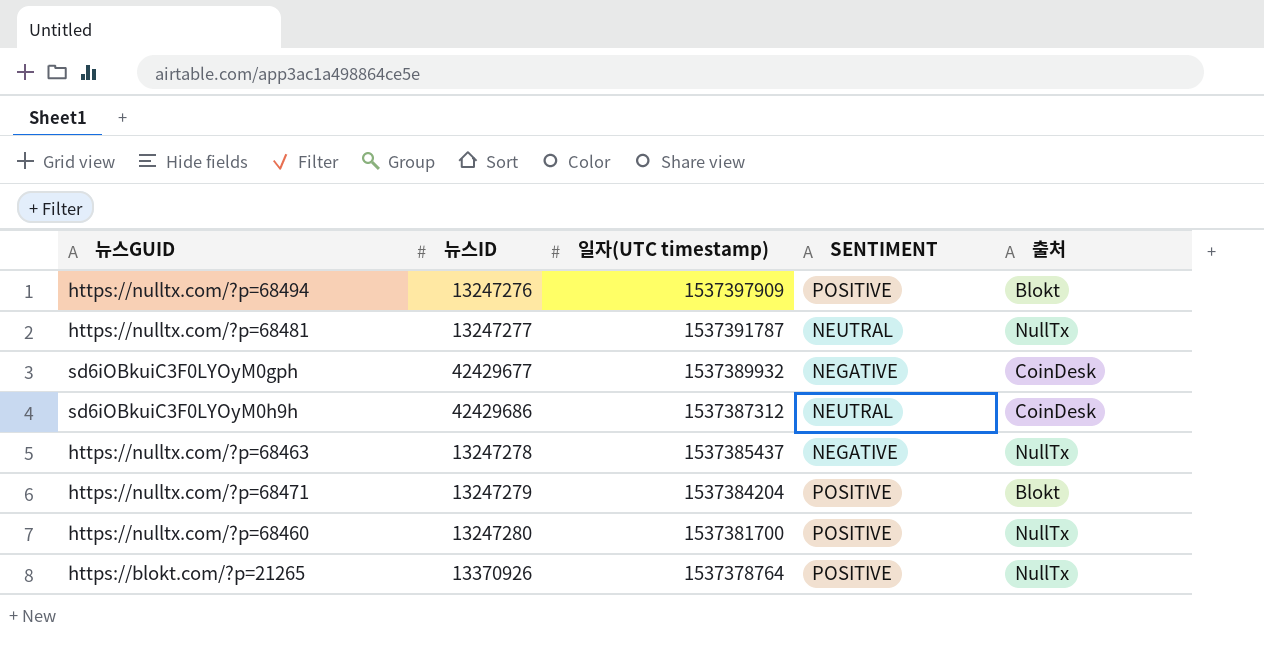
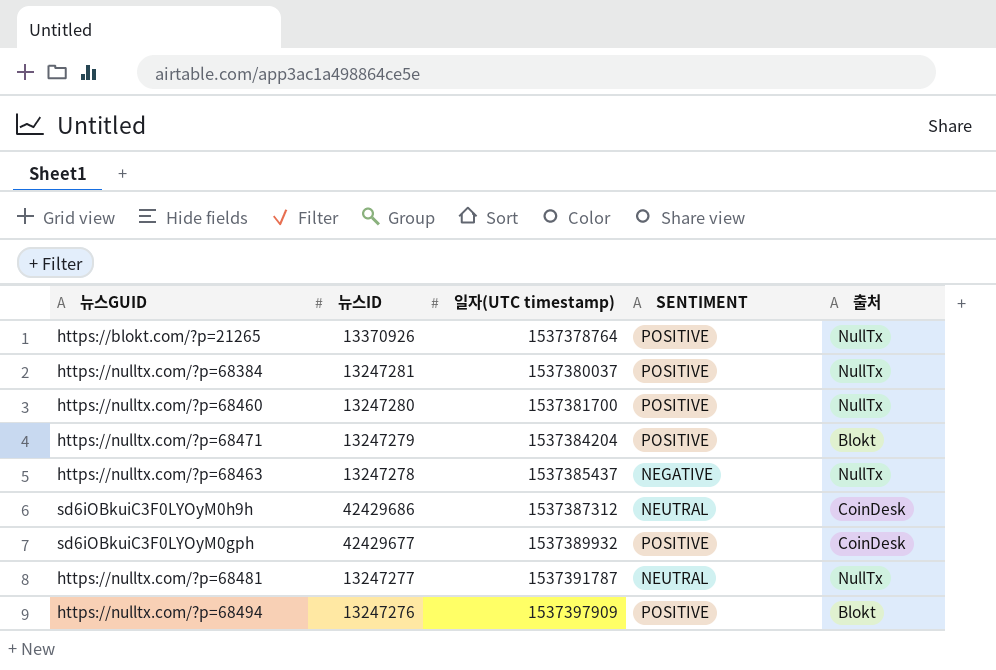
row order: 일자(UTC timestamp) descending -> 일자(UTC timestamp) ascending
row https://nulltx.com/?p=68384: none -> 13247281 | 1537380037 | POSITIVE | NullTx
sd6iOBkuiC3F0LYOyM0gph | SENTIMENT: NEGATIVE -> POSITIVE

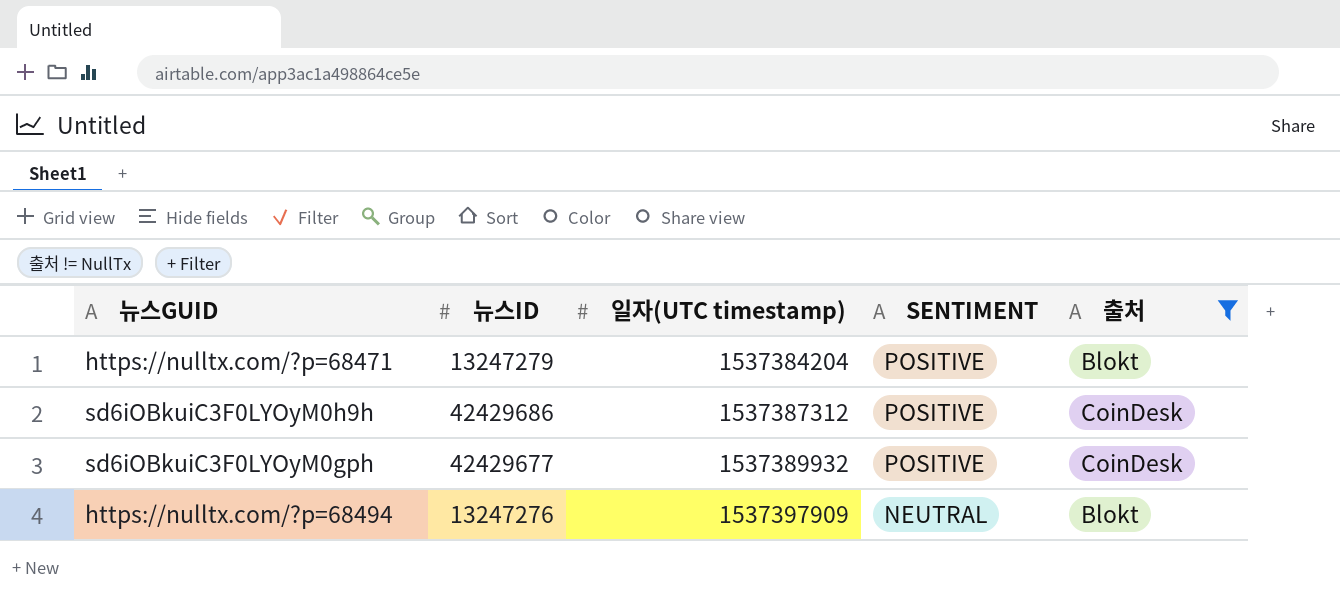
filter: none -> 출처 != NullTx
sd6iOBkuiC3F0LYOyM0h9h | SENTIMENT: NEUTRAL -> POSITIVE
https://nulltx.com/?p=68494 | SENTIMENT: POSITIVE -> NEUTRAL

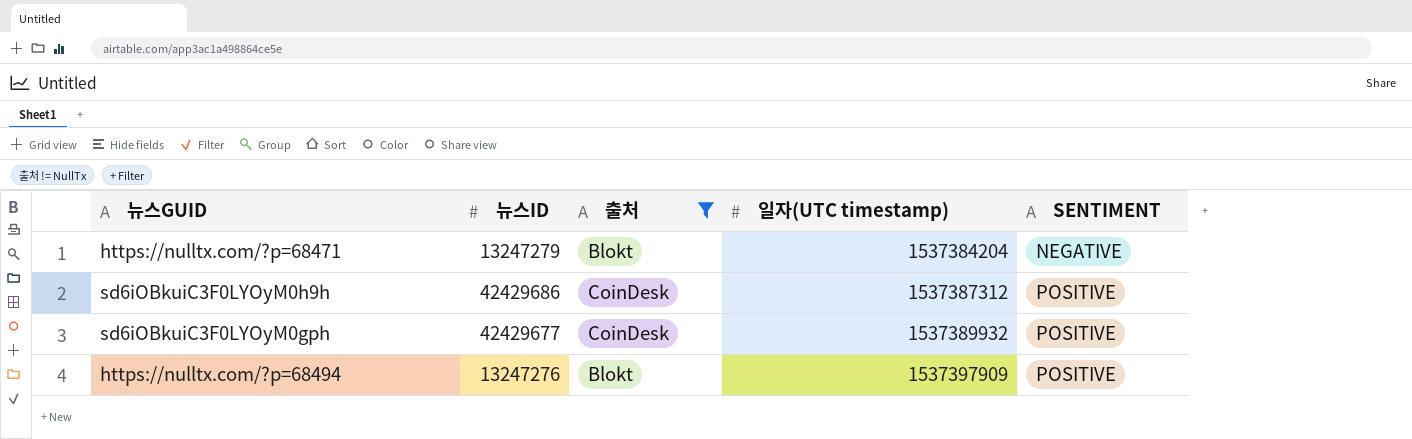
column 출처 | position: 5 -> 3
https://nulltx.com/?p=68471 | SENTIMENT: POSITIVE -> NEGATIVE
https://nulltx.com/?p=68494 | SENTIMENT: NEUTRAL -> POSITIVE

